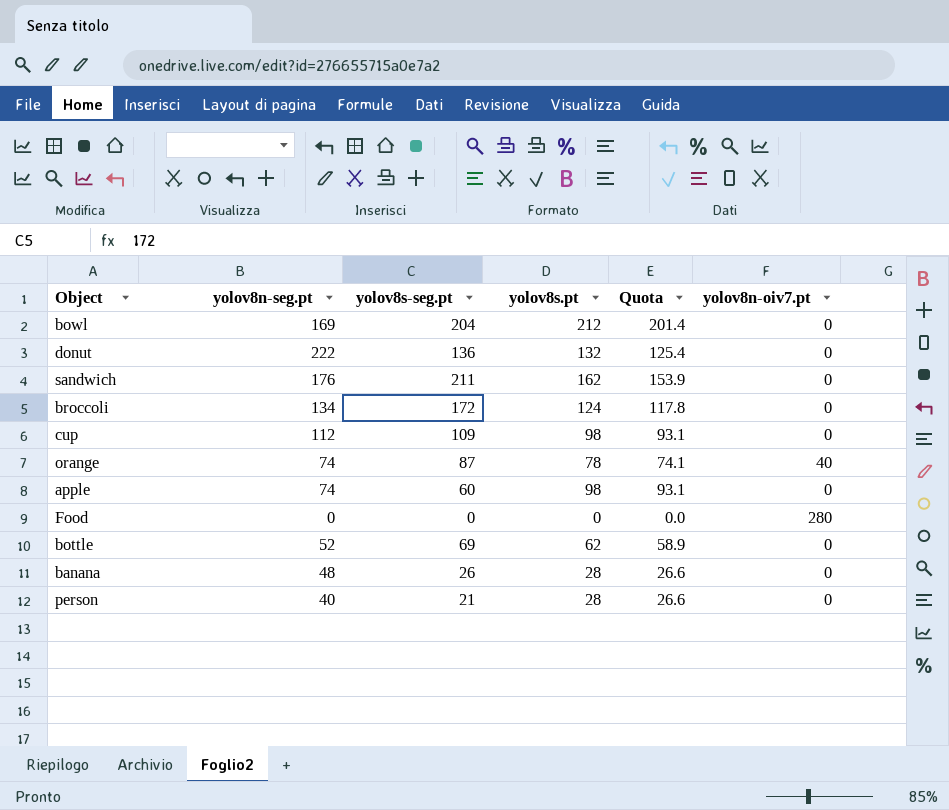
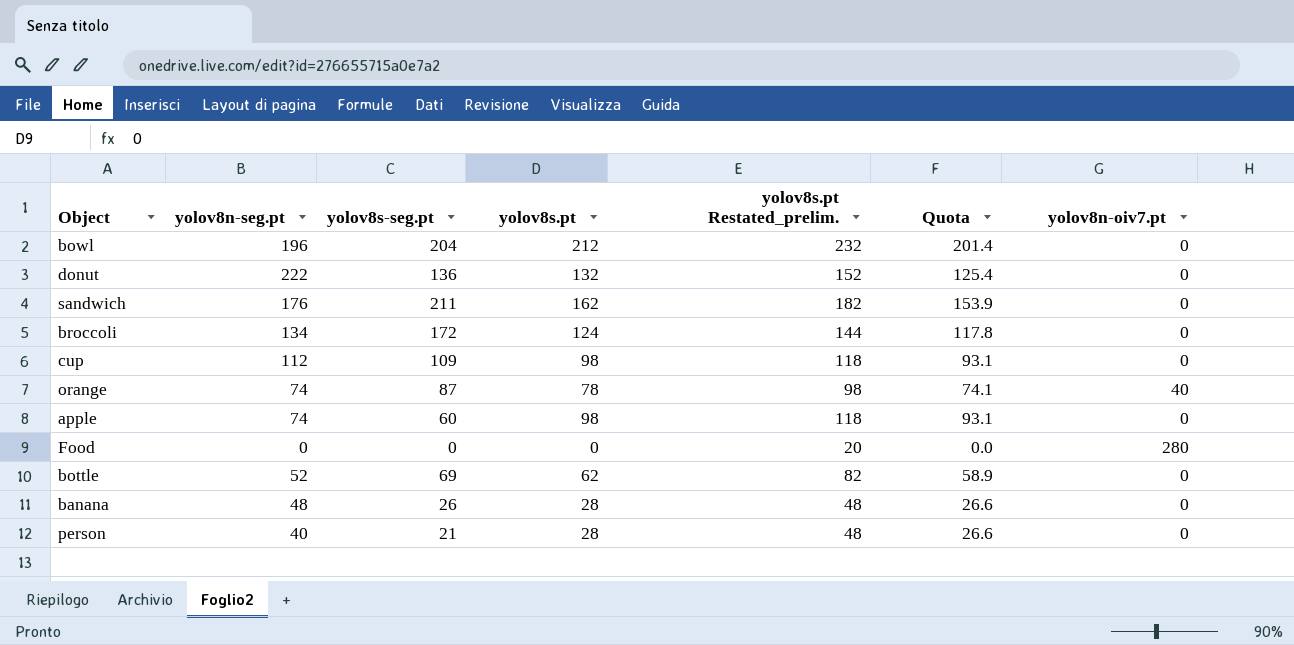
column yolov8s.pt Restated_prelim. | formula: none -> [yolov8s.pt] + 20
bowl | yolov8n-seg.pt: 169 -> 196

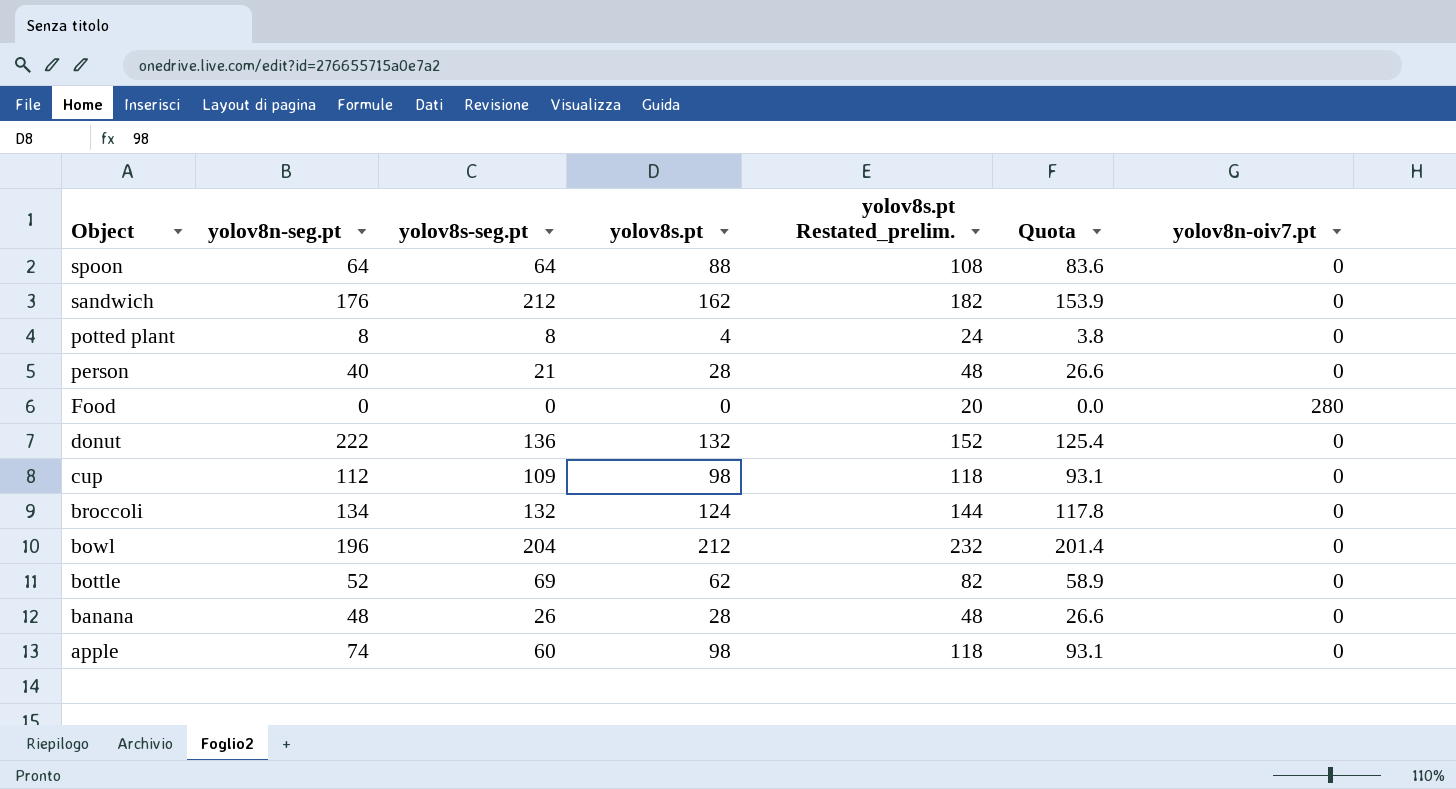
row order: none -> Object descending
row orange: 74 | 87 | 78 | 98 | 74.1 | 40 -> none
row spoon: none -> 64 | 64 | 88 | 108 | 83.6 | 0
sandwich | yolov8s-seg.pt: 211 -> 212
row potted plant: none -> 8 | 8 | 4 | 24 | 3.8 | 0
broccoli | yolov8s-seg.pt: 172 -> 132

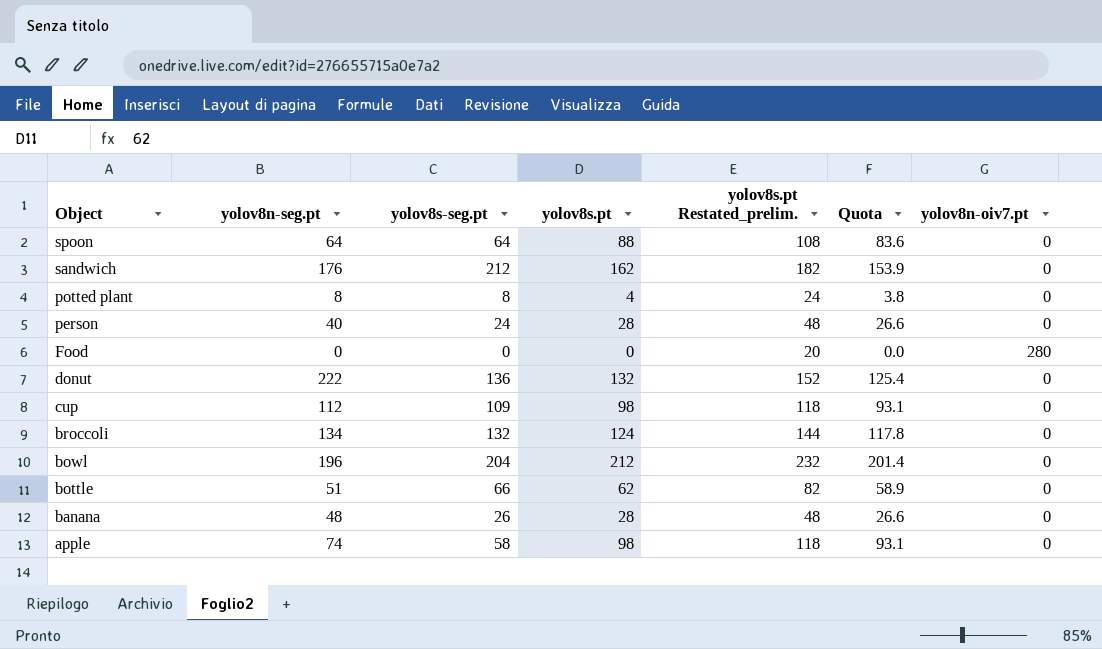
person | yolov8s-seg.pt: 21 -> 24
bottle | yolov8n-seg.pt: 52 -> 51
bottle | yolov8s-seg.pt: 69 -> 66
apple | yolov8s-seg.pt: 60 -> 58

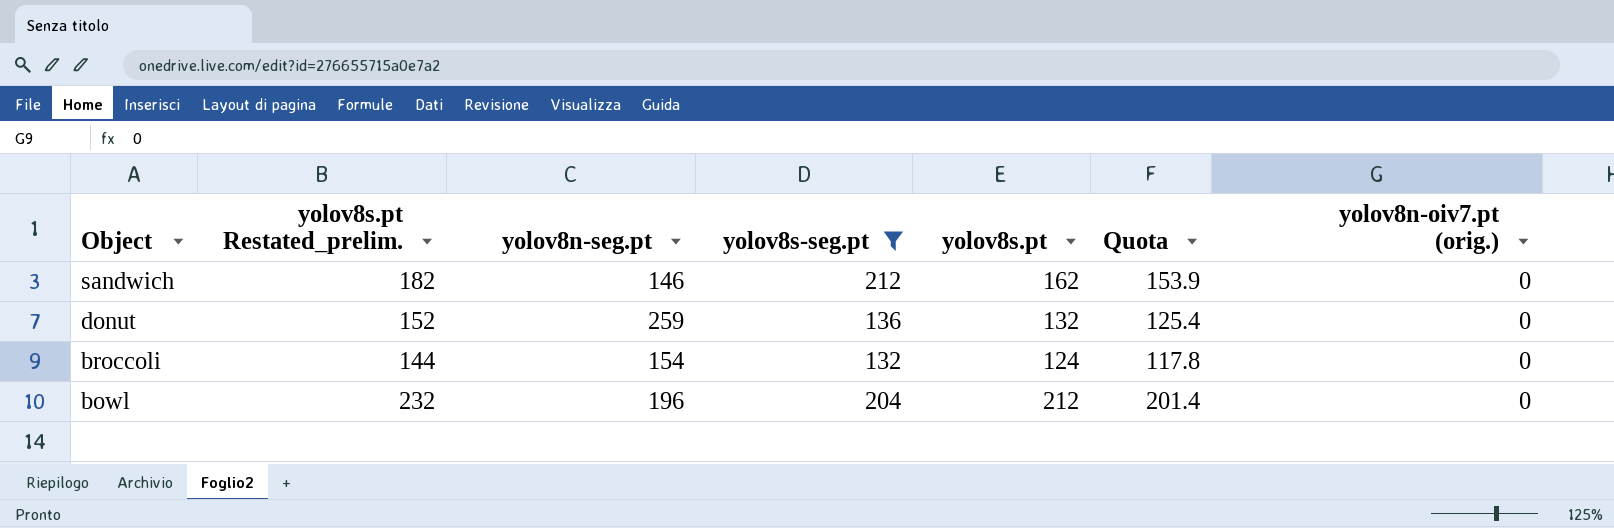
filter: none -> yolov8s-seg.pt >= 132
column yolov8s.pt Restated_prelim. | position: 5 -> 2
column name: yolov8n-oiv7.pt -> yolov8n-oiv7.pt (orig.)
sandwich | yolov8n-seg.pt: 176 -> 146
donut | yolov8n-seg.pt: 222 -> 259
broccoli | yolov8n-seg.pt: 134 -> 154

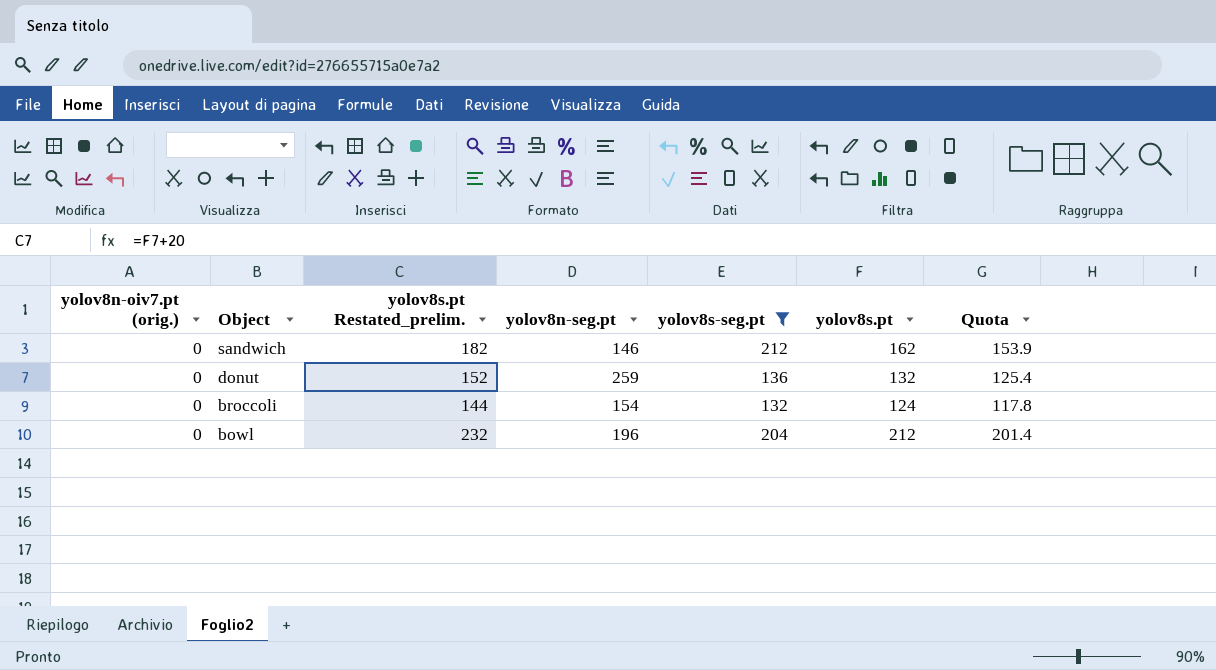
column yolov8n-oiv7.pt (orig.) | position: 7 -> 1

